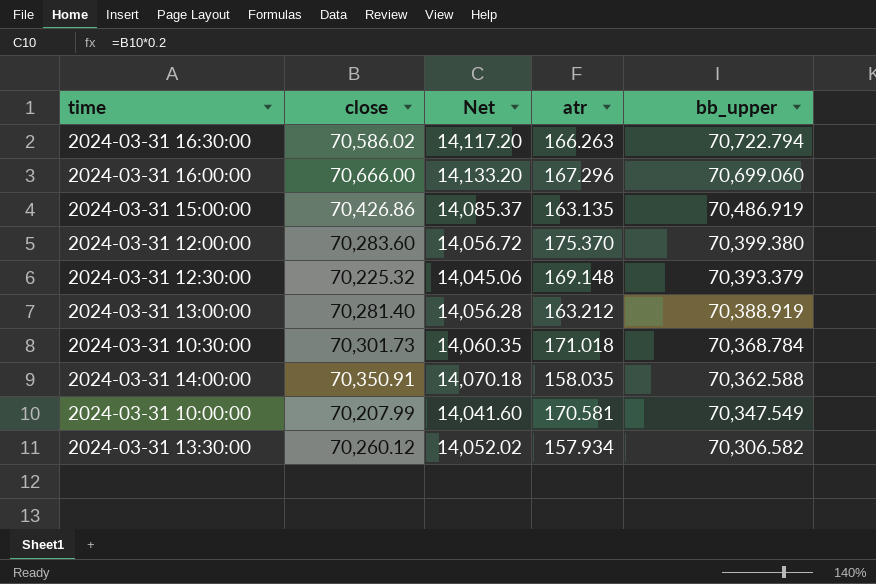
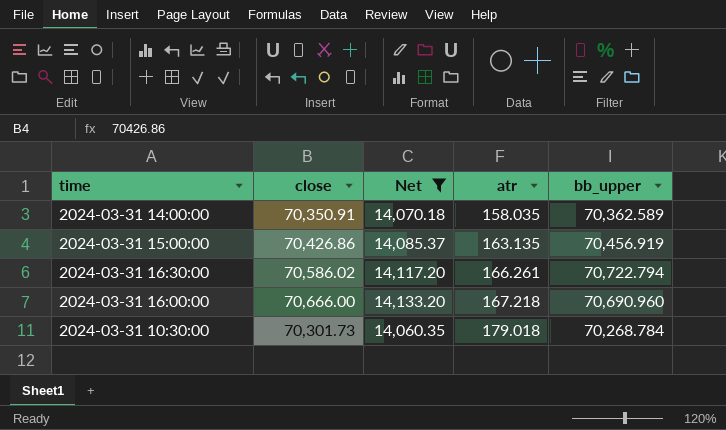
filter: none -> Net >= 14,060.35
row order: bb_upper descending -> atr ascending
2024-03-31 14:00:00 | bb_upper: 70,362.588 -> 70,362.589
2024-03-31 15:00:00 | bb_upper: 70,486.919 -> 70,456.919
2024-03-31 16:30:00 | atr: 166.263 -> 166.261
2024-03-31 16:00:00 | atr: 167.296 -> 167.218
2024-03-31 16:00:00 | bb_upper: 70,699.060 -> 70,690.960
2024-03-31 10:30:00 | atr: 171.018 -> 179.018
2024-03-31 10:30:00 | bb_upper: 70,368.784 -> 70,268.784

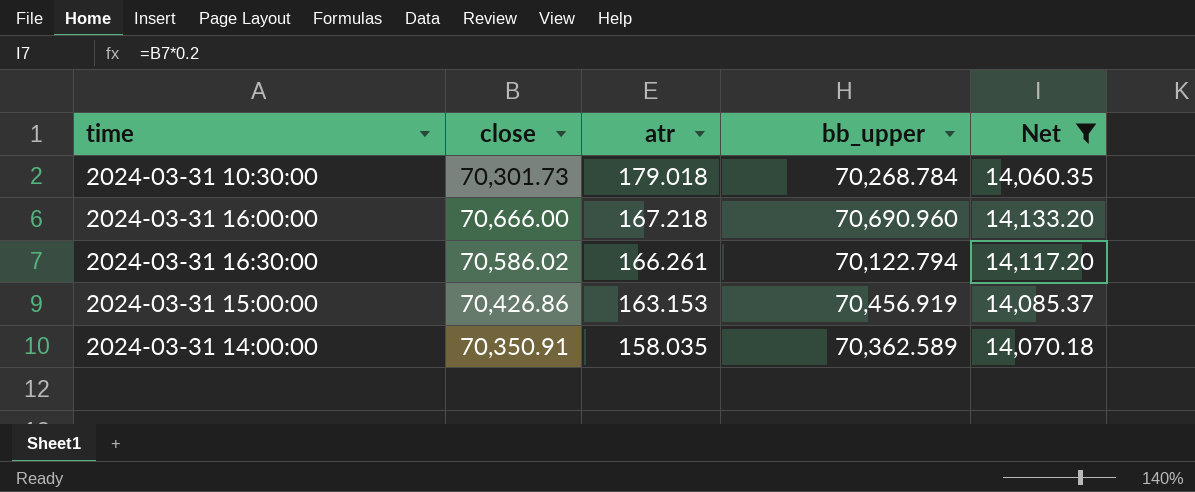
row order: atr ascending -> atr descending
column Net | position: 3 -> 5
2024-03-31 16:30:00 | bb_upper: 70,722.794 -> 70,122.794
2024-03-31 15:00:00 | atr: 163.135 -> 163.153

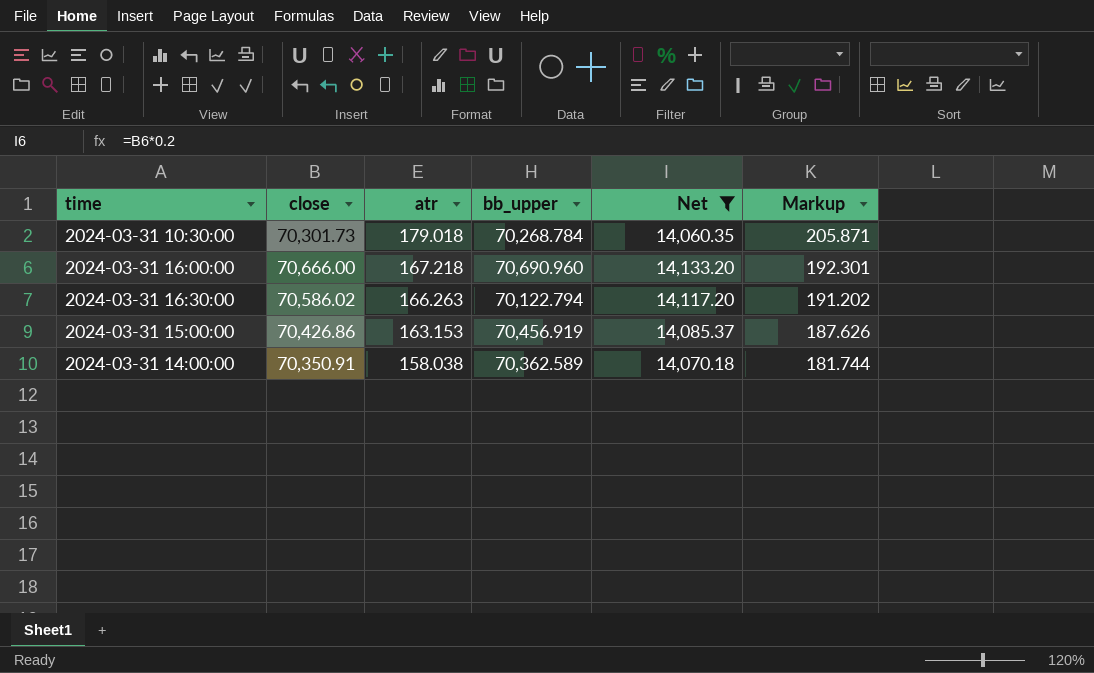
column Markup | formula: none -> [atr] * 1.15
2024-03-31 16:30:00 | atr: 166.261 -> 166.263
2024-03-31 14:00:00 | atr: 158.035 -> 158.038

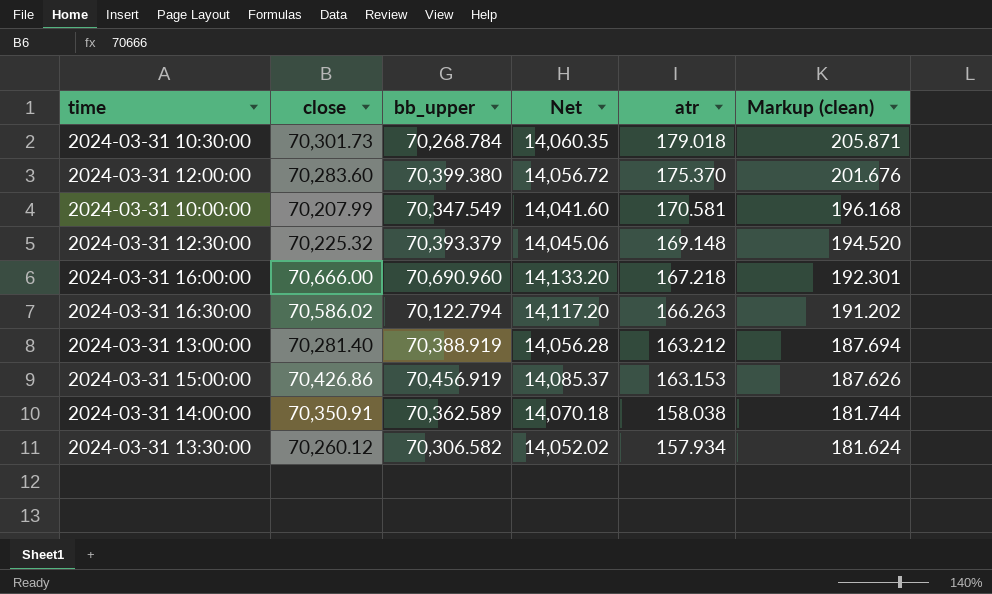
filter: Net >= 14,060.35 -> none
column atr | position: 3 -> 5
column name: Markup -> Markup (clean)

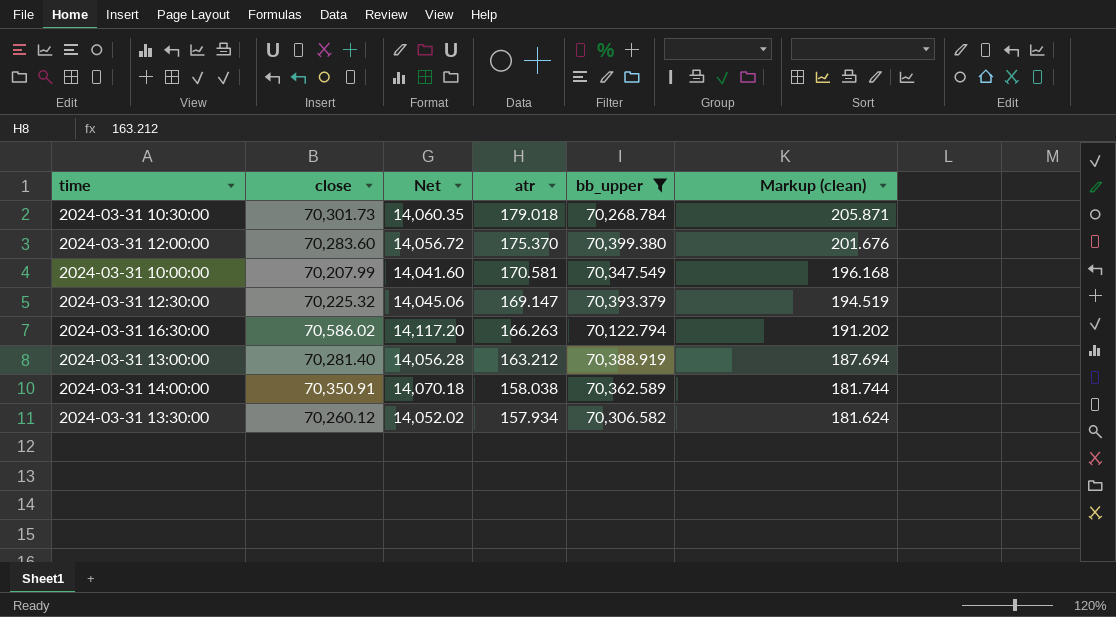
filter: none -> bb_upper <= 70,399.380
column bb_upper | position: 3 -> 5
2024-03-31 12:30:00 | atr: 169.148 -> 169.147
2024-03-31 12:30:00 | Markup (clean): 194.520 -> 194.519

